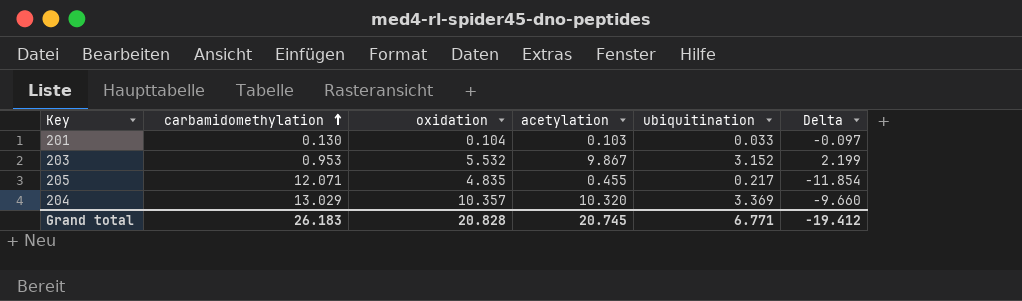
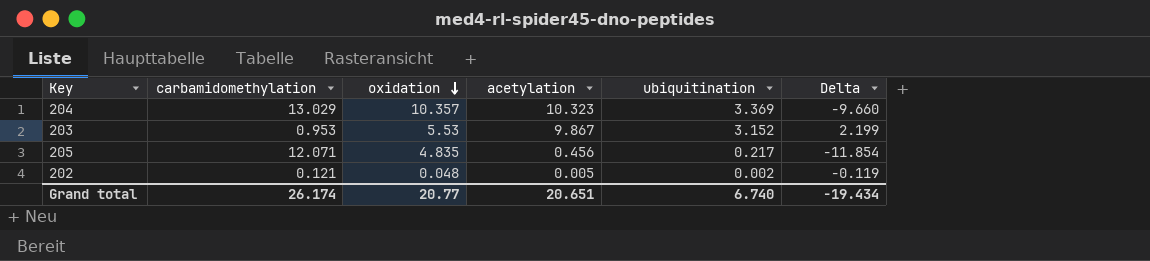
row order: carbamidomethylation ascending -> oxidation descending
row 201: 0.130 | 0.104 | 0.103 | 0.033 | -0.097 -> none
204 | acetylation: 10.320 -> 10.323
203 | oxidation: 5.532 -> 5.53
205 | acetylation: 0.455 -> 0.456
row 202: none -> 0.121 | 0.048 | 0.005 | 0.002 | -0.119
Grand total | carbamidomethylation: 26.183 -> 26.174
Grand total | oxidation: 20.828 -> 20.77
Grand total | acetylation: 20.745 -> 20.651
Grand total | ubiquitination: 6.771 -> 6.740
Grand total | Delta: -19.412 -> -19.434

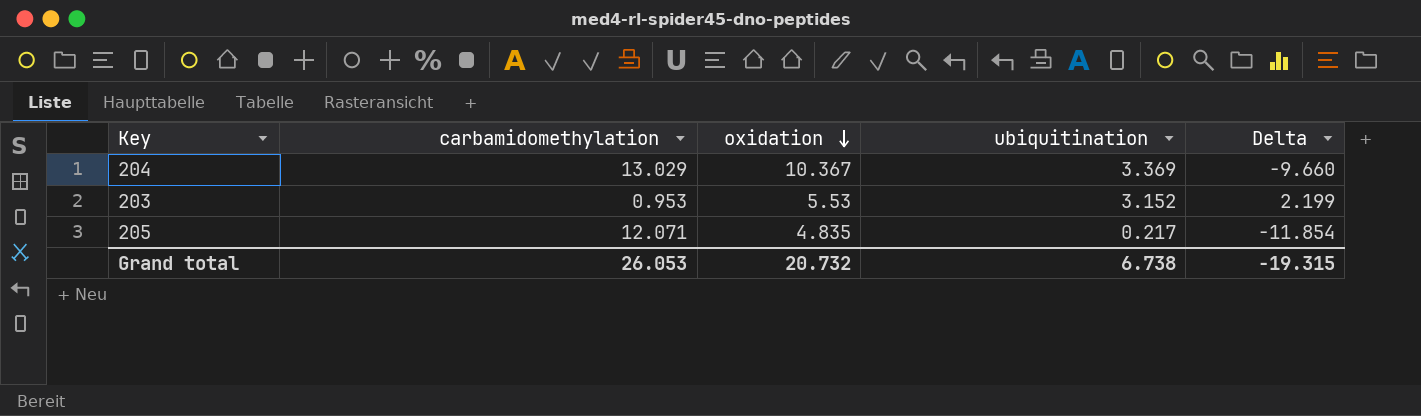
column acetylation | position: 4 -> none
row 202: 0.121 | 0.048 | 0.005 | 0.002 | -0.119 -> none
204 | oxidation: 10.357 -> 10.367
Grand total | carbamidomethylation: 26.174 -> 26.053
Grand total | oxidation: 20.77 -> 20.732
Grand total | ubiquitination: 6.740 -> 6.738
Grand total | Delta: -19.434 -> -19.315

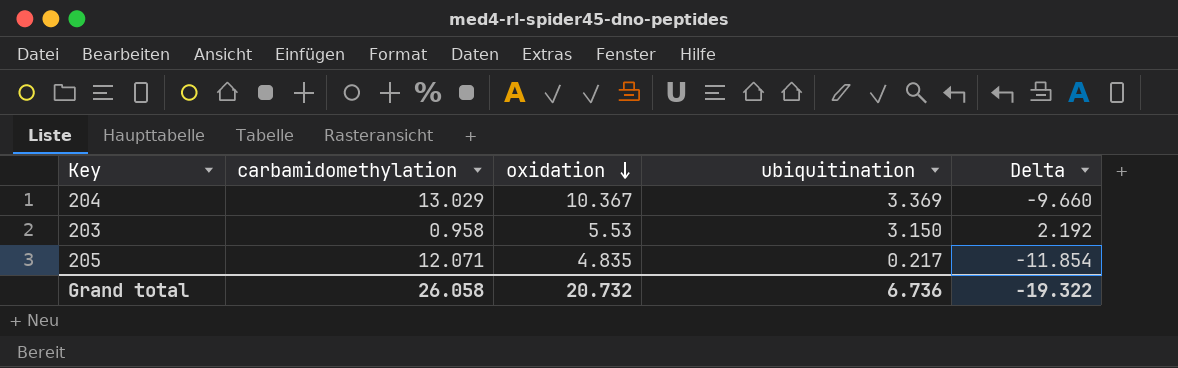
203 | carbamidomethylation: 0.953 -> 0.958
203 | ubiquitination: 3.152 -> 3.150
203 | Delta: 2.199 -> 2.192
Grand total | carbamidomethylation: 26.053 -> 26.058
Grand total | ubiquitination: 6.738 -> 6.736
Grand total | Delta: -19.315 -> -19.322

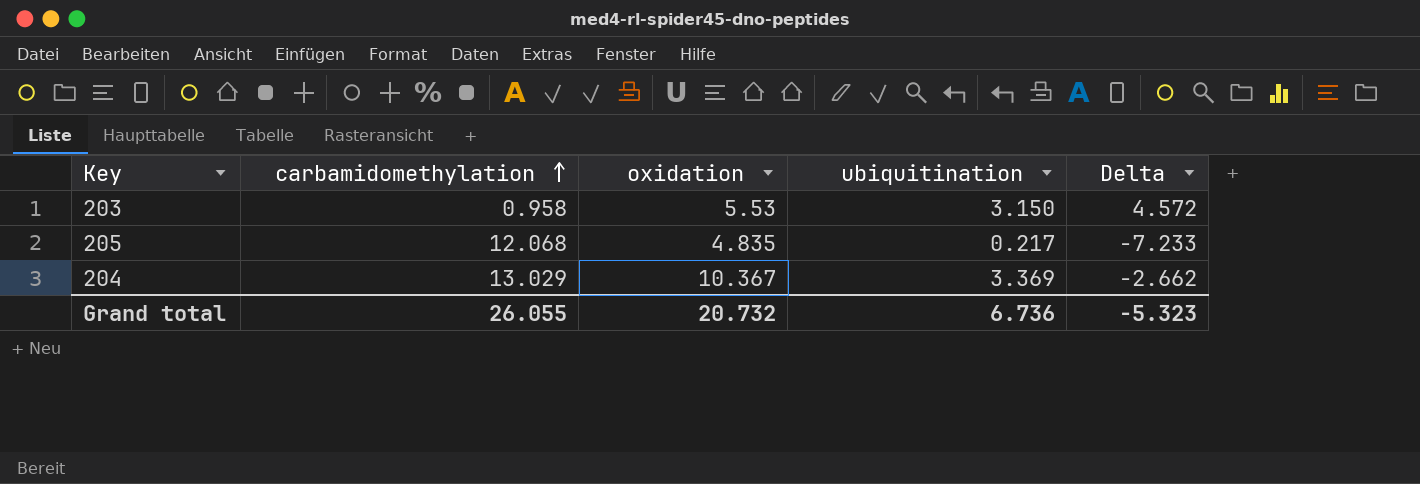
row order: oxidation descending -> carbamidomethylation ascending
column Delta | formula: [ubiquitination] - [carbamidomethylation] -> [oxidation] - [carbamidomethylation]
205 | carbamidomethylation: 12.071 -> 12.068
Grand total | carbamidomethylation: 26.058 -> 26.055
Grand total | Delta: -19.322 -> -5.323

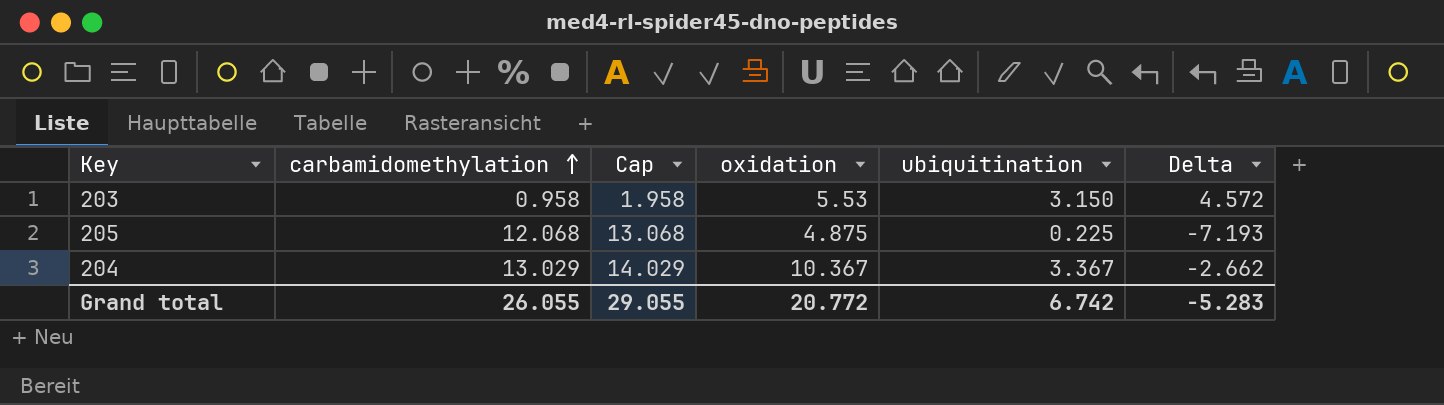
column Cap | formula: none -> [carbamidomethylation] + 1
205 | oxidation: 4.835 -> 4.875
205 | ubiquitination: 0.217 -> 0.225
205 | Delta: -7.233 -> -7.193
204 | ubiquitination: 3.369 -> 3.367
Grand total | oxidation: 20.732 -> 20.772
Grand total | ubiquitination: 6.736 -> 6.742
Grand total | Delta: -5.323 -> -5.283

